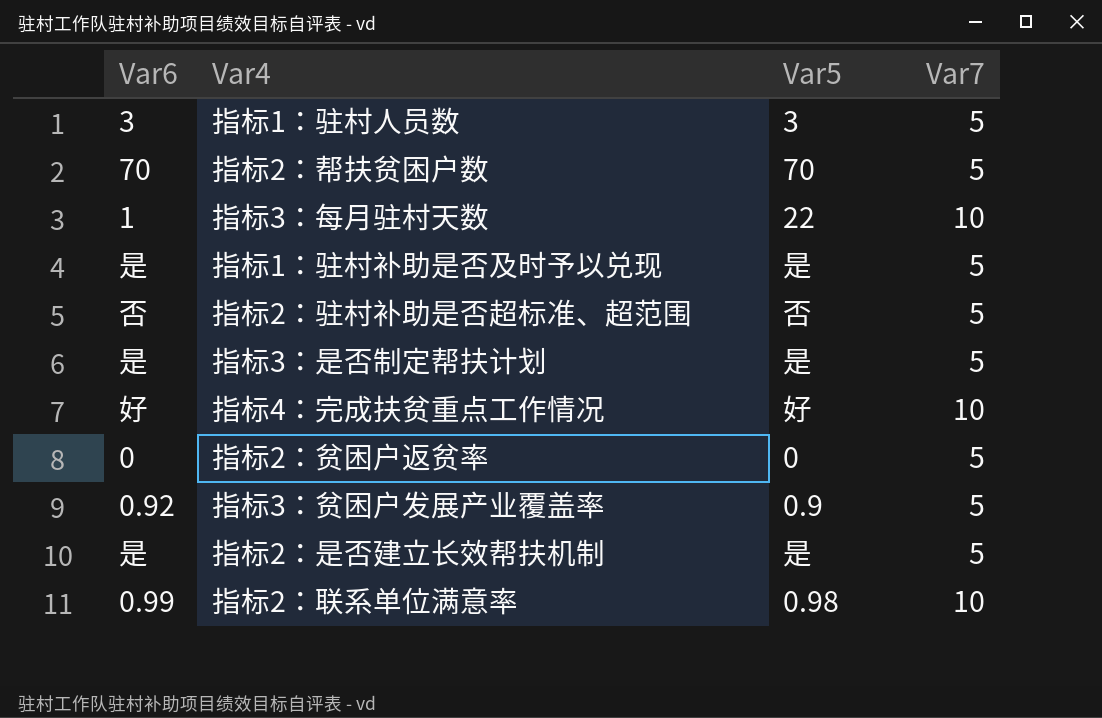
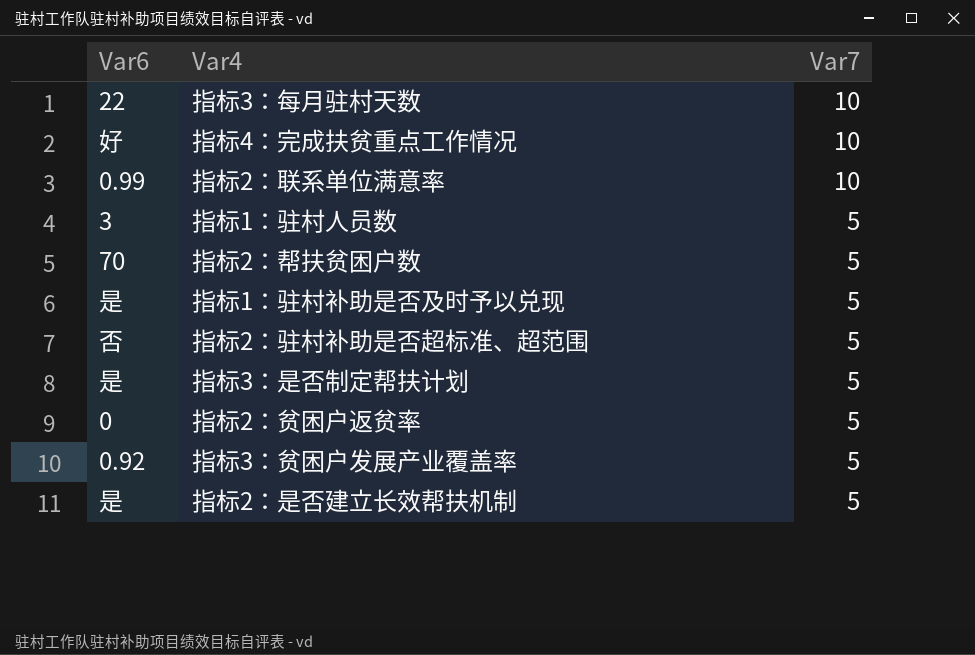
row order: none -> Var7 descending
column Var5 | position: 3 -> none
指标3：每月驻村天数 | Var6: 1 -> 22

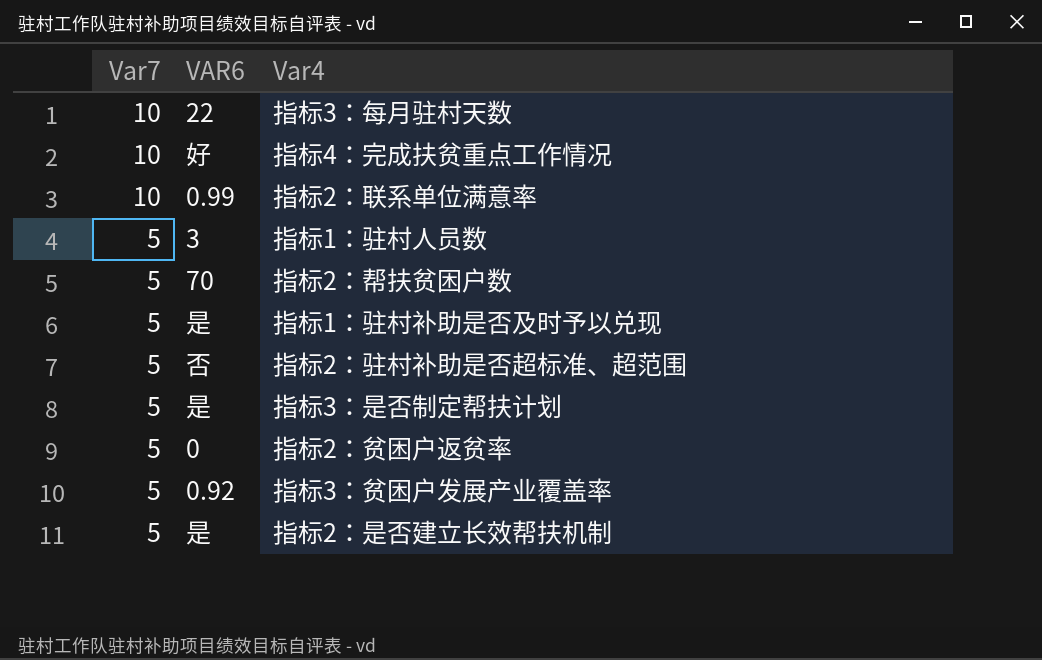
column Var7 | position: 3 -> 1
column name: Var6 -> VAR6

